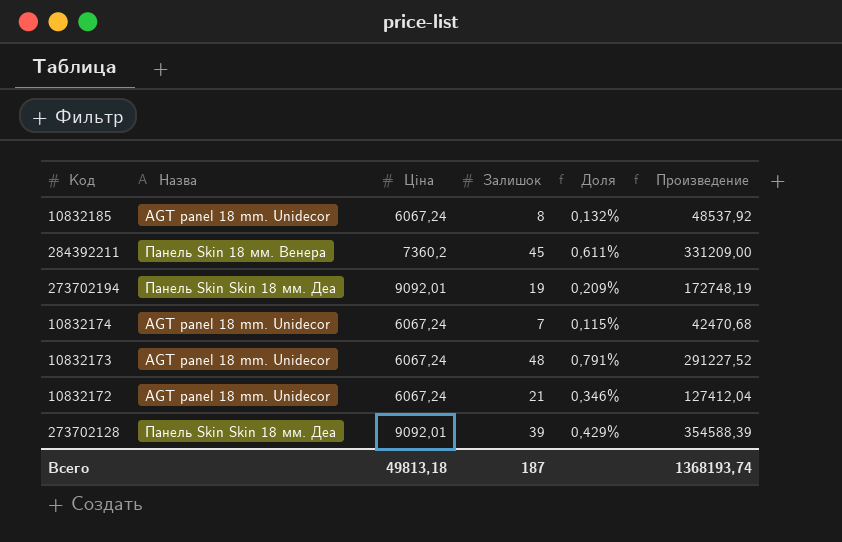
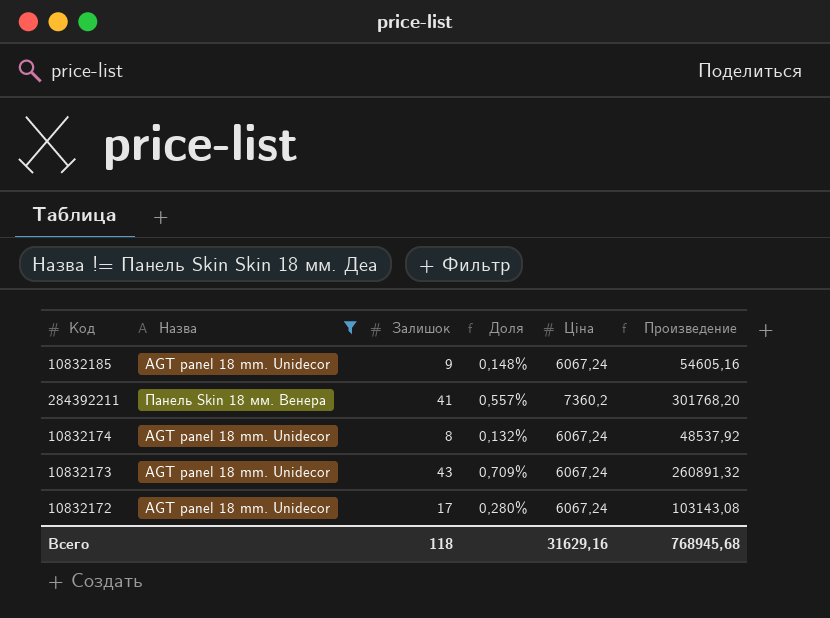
filter: none -> Назва != Панель Skin Skin 18 мм. Деа
column Ціна | position: 3 -> 5
10832185 | Залишок: 8 -> 9
10832185 | Доля: 0,132% -> 0,148%
10832185 | Произведение: 48537,92 -> 54605,16
284392211 | Залишок: 45 -> 41
284392211 | Доля: 0,611% -> 0,557%
284392211 | Произведение: 331209,00 -> 301768,20
10832174 | Залишок: 7 -> 8
10832174 | Доля: 0,115% -> 0,132%
10832174 | Произведение: 42470,68 -> 48537,92
10832173 | Залишок: 48 -> 43
10832173 | Доля: 0,791% -> 0,709%
10832173 | Произведение: 291227,52 -> 260891,32
10832172 | Залишок: 21 -> 17
10832172 | Доля: 0,346% -> 0,280%
10832172 | Произведение: 127412,04 -> 103143,08
Всего | Залишок: 187 -> 118
Всего | Ціна: 49813,18 -> 31629,16
Всего | Произведение: 1368193,74 -> 768945,68

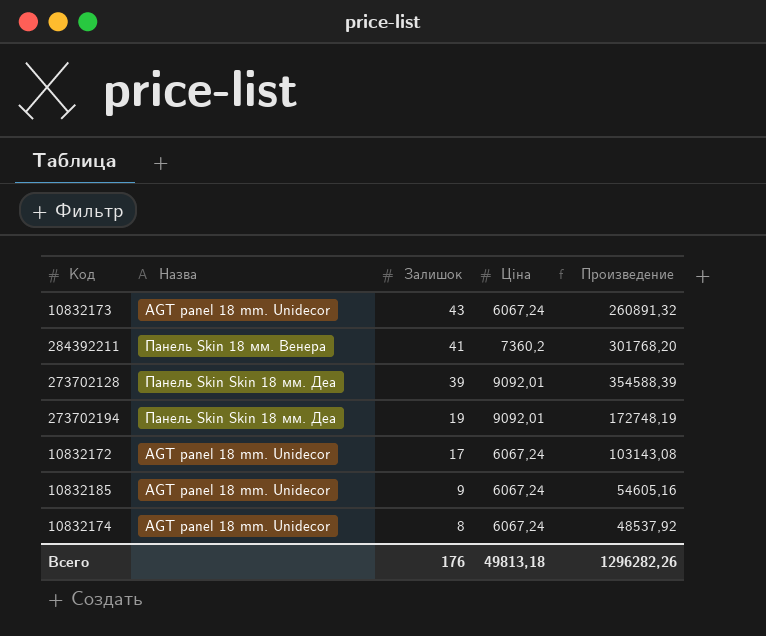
filter: Назва != Панель Skin Skin 18 мм. Деа -> none
row order: none -> Залишок descending
column Доля | formula: [Залишок] / [Ціна] -> none
Всего | Залишок: 118 -> 176
Всего | Ціна: 31629,16 -> 49813,18
Всего | Произведение: 768945,68 -> 1296282,26

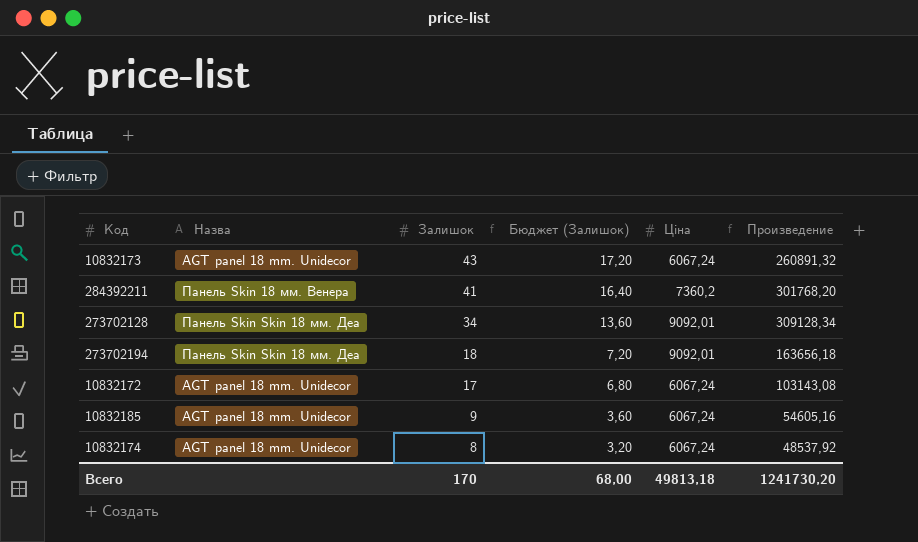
column Бюджет (Залишок) | formula: none -> [Залишок] * 0,4
273702128 | Залишок: 39 -> 34
273702128 | Произведение: 354588,39 -> 309128,34
273702194 | Залишок: 19 -> 18
273702194 | Произведение: 172748,19 -> 163656,18
Всего | Залишок: 176 -> 170
Всего | Произведение: 1296282,26 -> 1241730,20

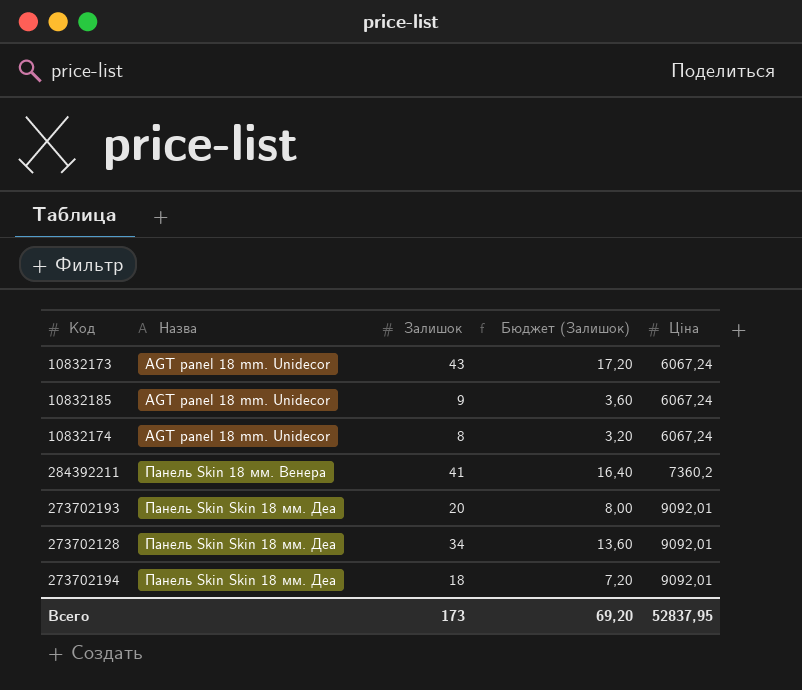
row order: Залишок descending -> Назва ascending
column Произведение | formula: [Залишок] * [Ціна] -> none
row 10832172: AGT panel 18 mm. Unidecor | 17 | 6,80 | 6067,24 | 103143,08 -> none
row 273702193: none -> Панель Skin Skin 18 мм. Деа | 20 | 8,00 | 9092,01
Всего | Залишок: 170 -> 173
Всего | Бюджет (Залишок): 68,00 -> 69,20
Всего | Ціна: 49813,18 -> 52837,95

